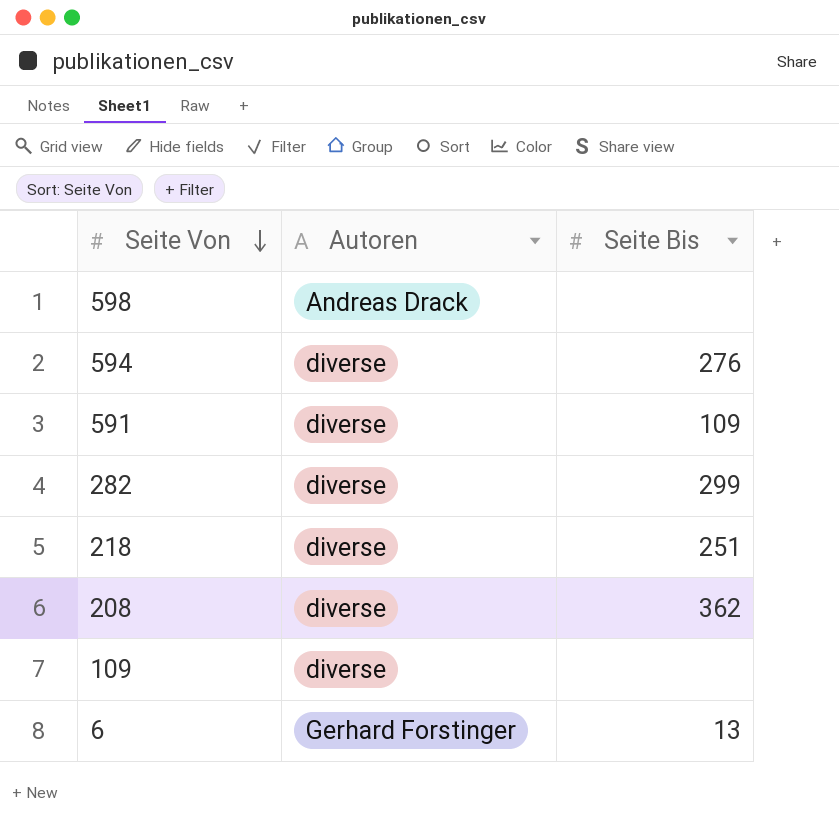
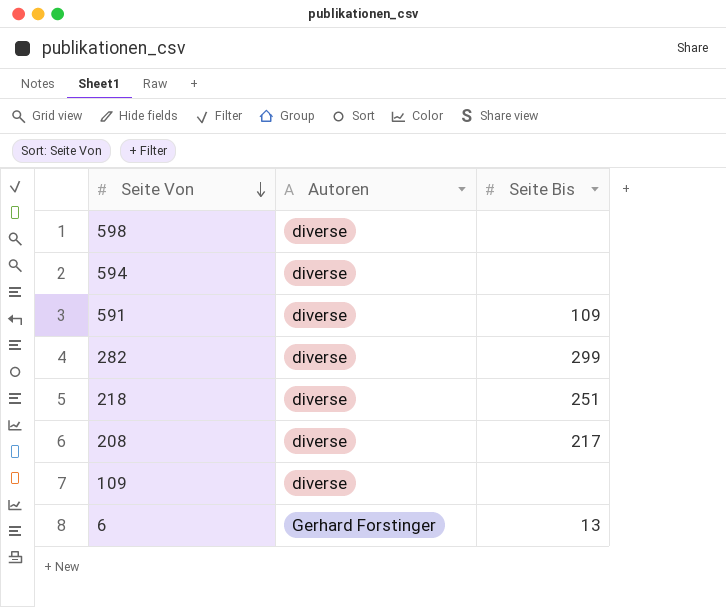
598 | Autoren: Andreas Drack -> diverse
594 | Seite Bis: 276 -> none
208 | Seite Bis: 362 -> 217

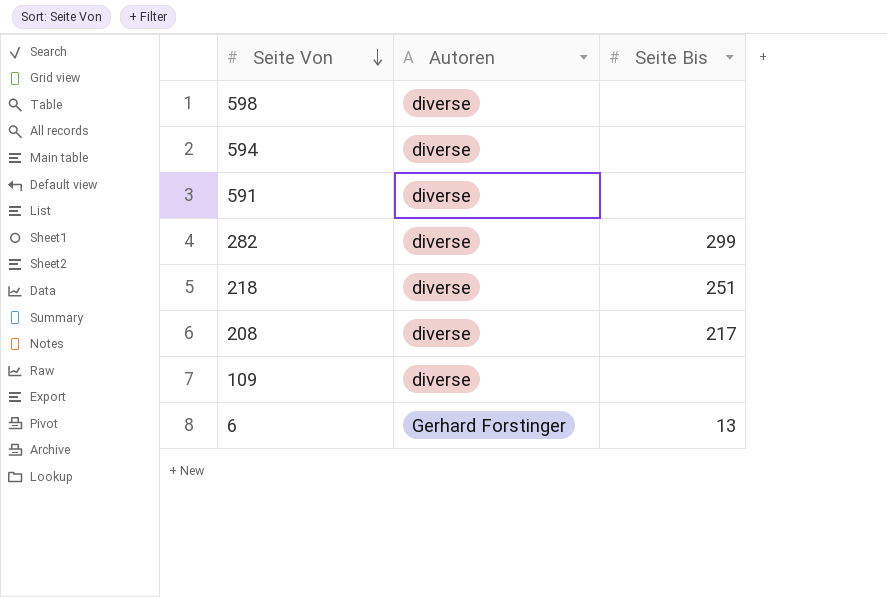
591 | Seite Bis: 109 -> none

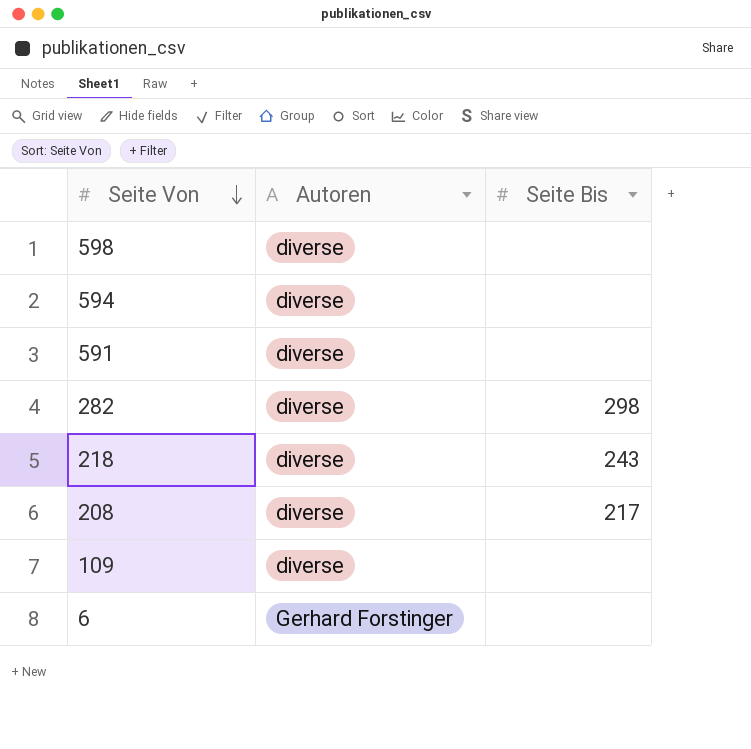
282 | Seite Bis: 299 -> 298
218 | Seite Bis: 251 -> 243
6 | Seite Bis: 13 -> none

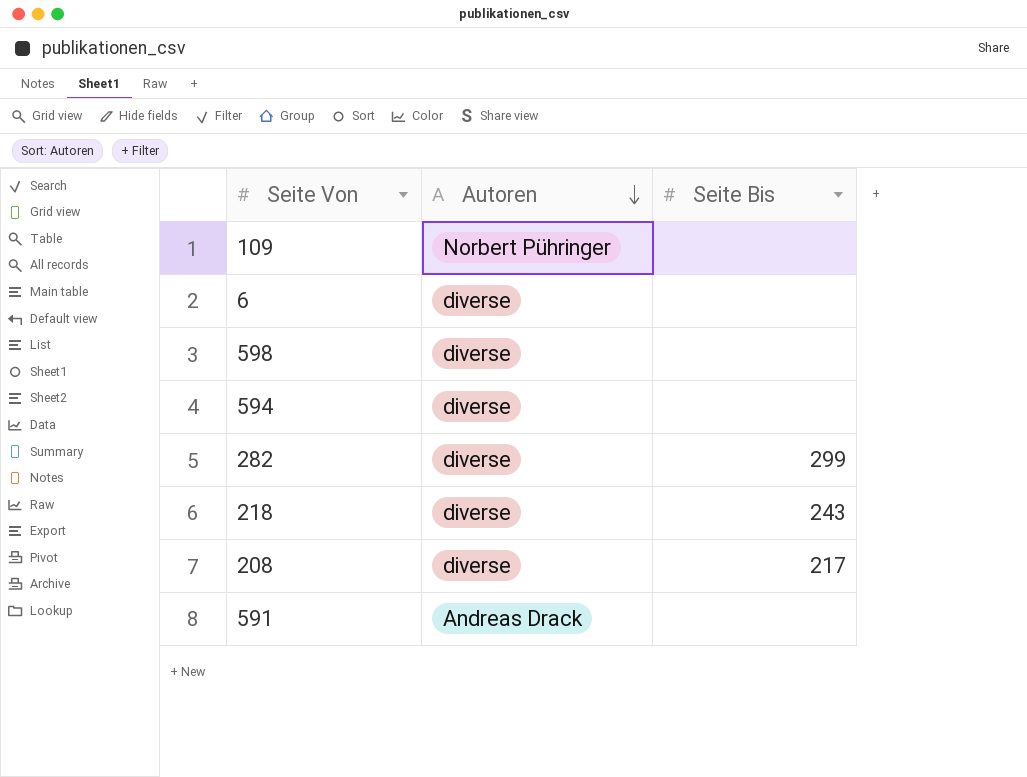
row order: Seite Von descending -> Autoren descending
109 | Autoren: diverse -> Norbert Pühringer
6 | Autoren: Gerhard Forstinger -> diverse
282 | Seite Bis: 298 -> 299
591 | Autoren: diverse -> Andreas Drack

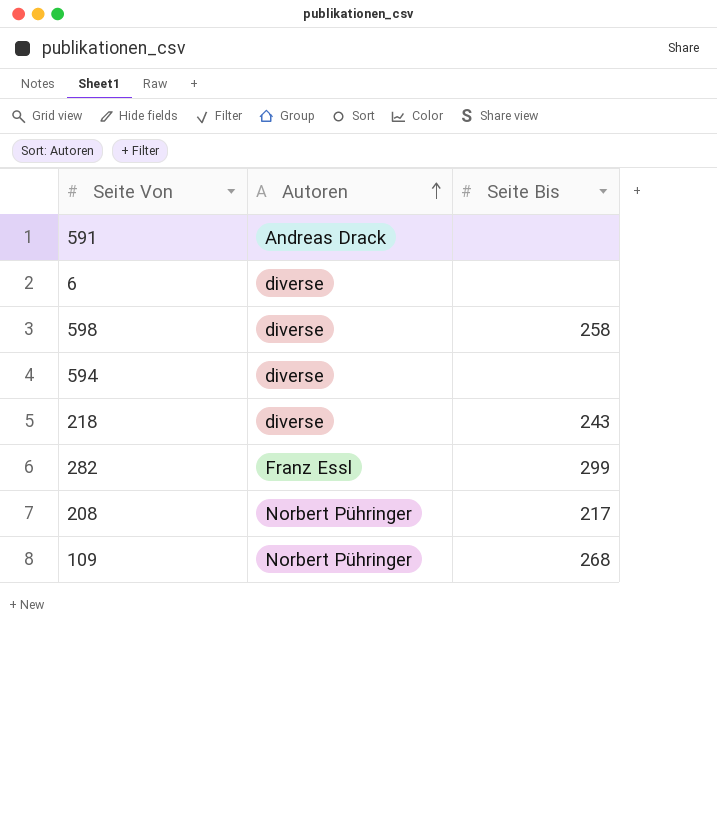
row order: Autoren descending -> Autoren ascending
598 | Seite Bis: none -> 258
282 | Autoren: diverse -> Franz Essl
208 | Autoren: diverse -> Norbert Pühringer
109 | Seite Bis: none -> 268

